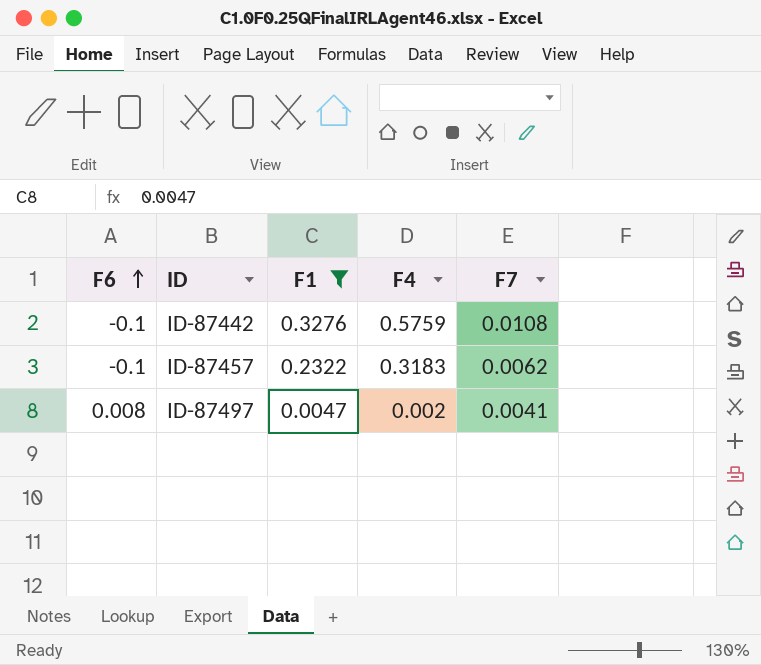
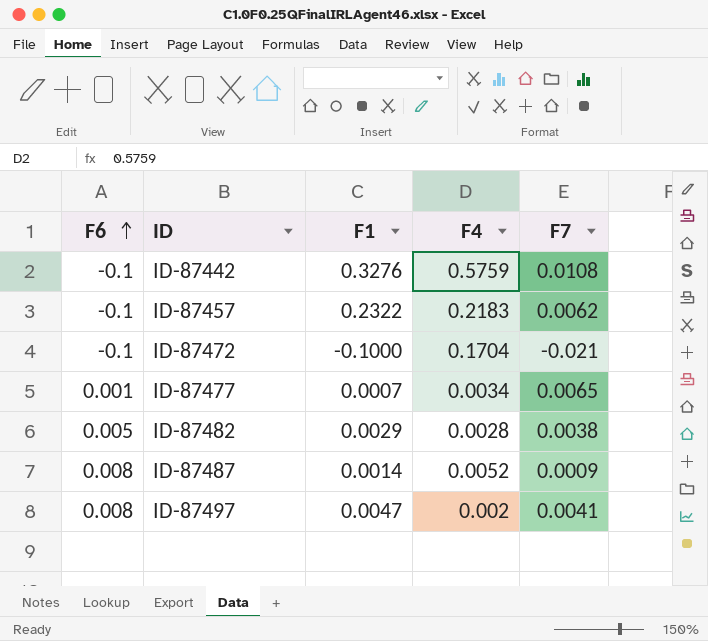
filter: F1 >= 0.0047 -> none
ID-87457 | F4: 0.3183 -> 0.2183

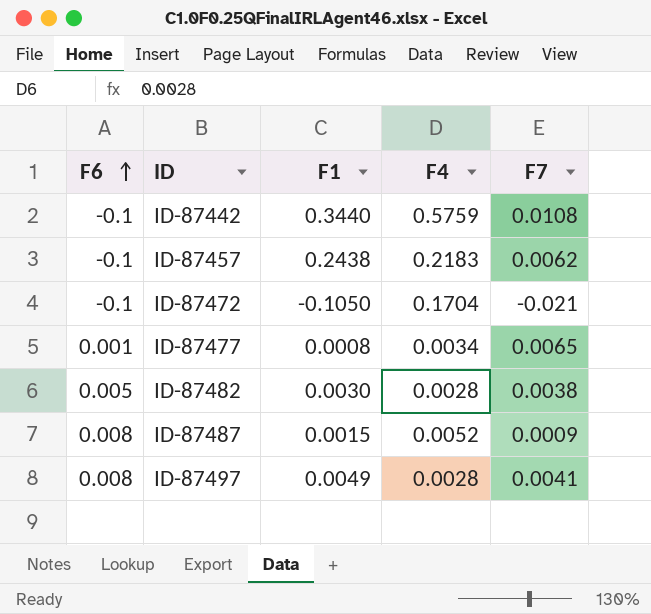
ID-87442 | F1: 0.3276 -> 0.3440
ID-87457 | F1: 0.2322 -> 0.2438
ID-87472 | F1: -0.1000 -> -0.1050
ID-87477 | F1: 0.0007 -> 0.0008
ID-87482 | F1: 0.0029 -> 0.0030
ID-87487 | F1: 0.0014 -> 0.0015
ID-87497 | F1: 0.0047 -> 0.0049
ID-87497 | F4: 0.002 -> 0.0028

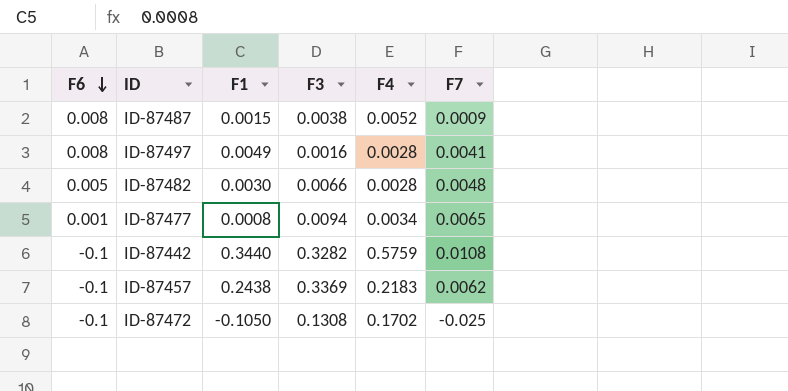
row order: F6 ascending -> F6 descending
column F3 | position: none -> 4
ID-87482 | F7: 0.0038 -> 0.0048
ID-87472 | F4: 0.1704 -> 0.1702
ID-87472 | F7: -0.021 -> -0.025

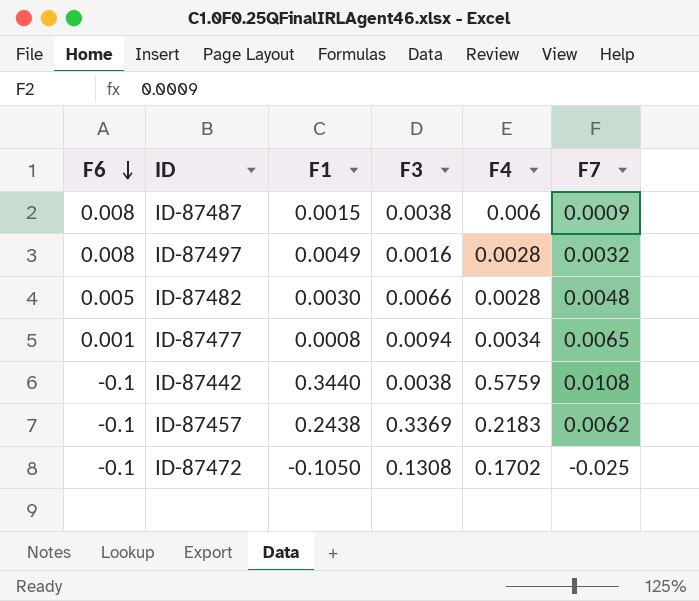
ID-87487 | F4: 0.0052 -> 0.006
ID-87497 | F7: 0.0041 -> 0.0032
ID-87442 | F3: 0.3282 -> 0.0038

